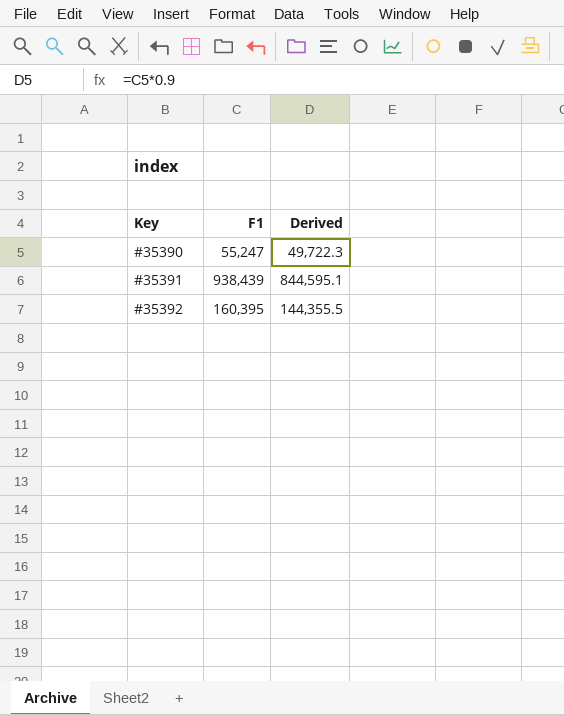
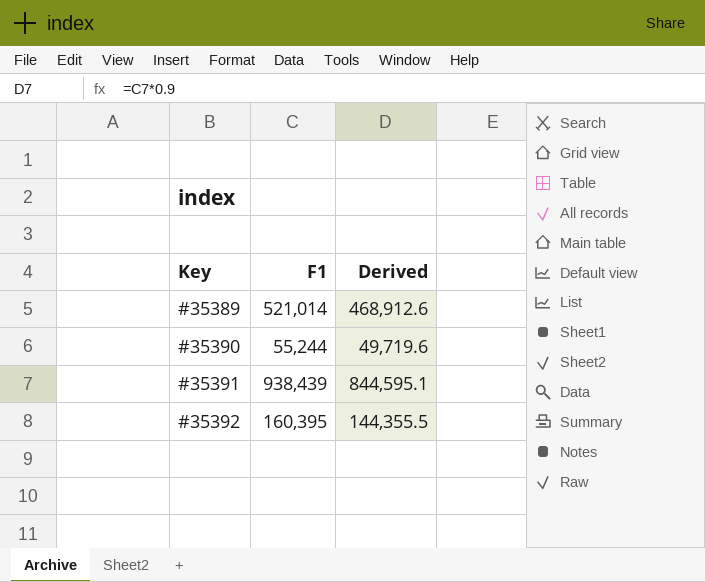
row #35389: none -> 521,014 | 468,912.6
#35390 | F1: 55,247 -> 55,244
#35390 | Derived: 49,722.3 -> 49,719.6

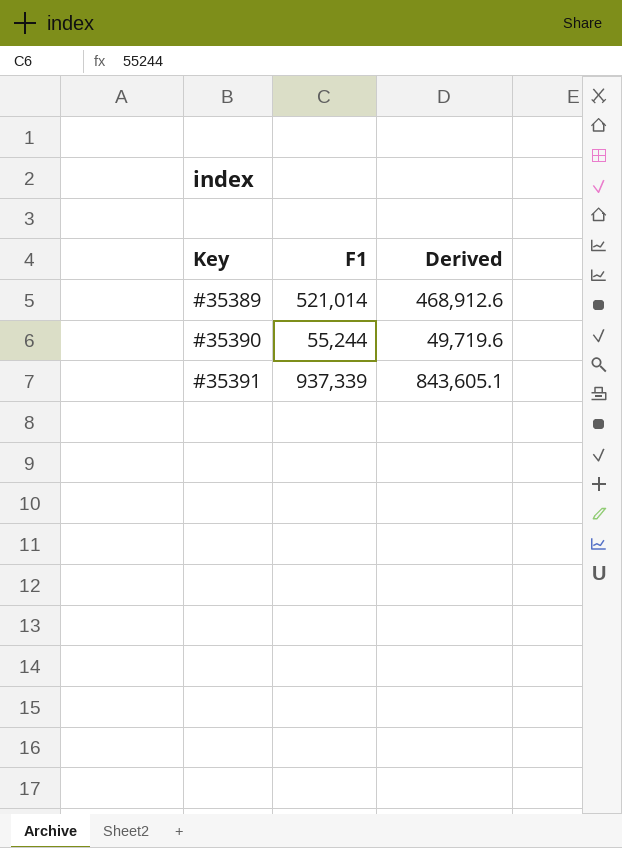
row #35392: 160,395 | 144,355.5 -> none
#35391 | F1: 938,439 -> 937,339
#35391 | Derived: 844,595.1 -> 843,605.1

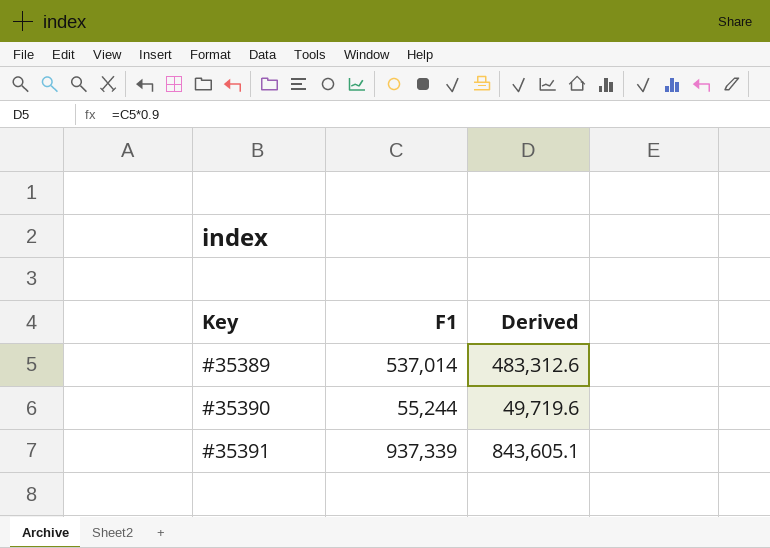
#35389 | F1: 521,014 -> 537,014
#35389 | Derived: 468,912.6 -> 483,312.6

